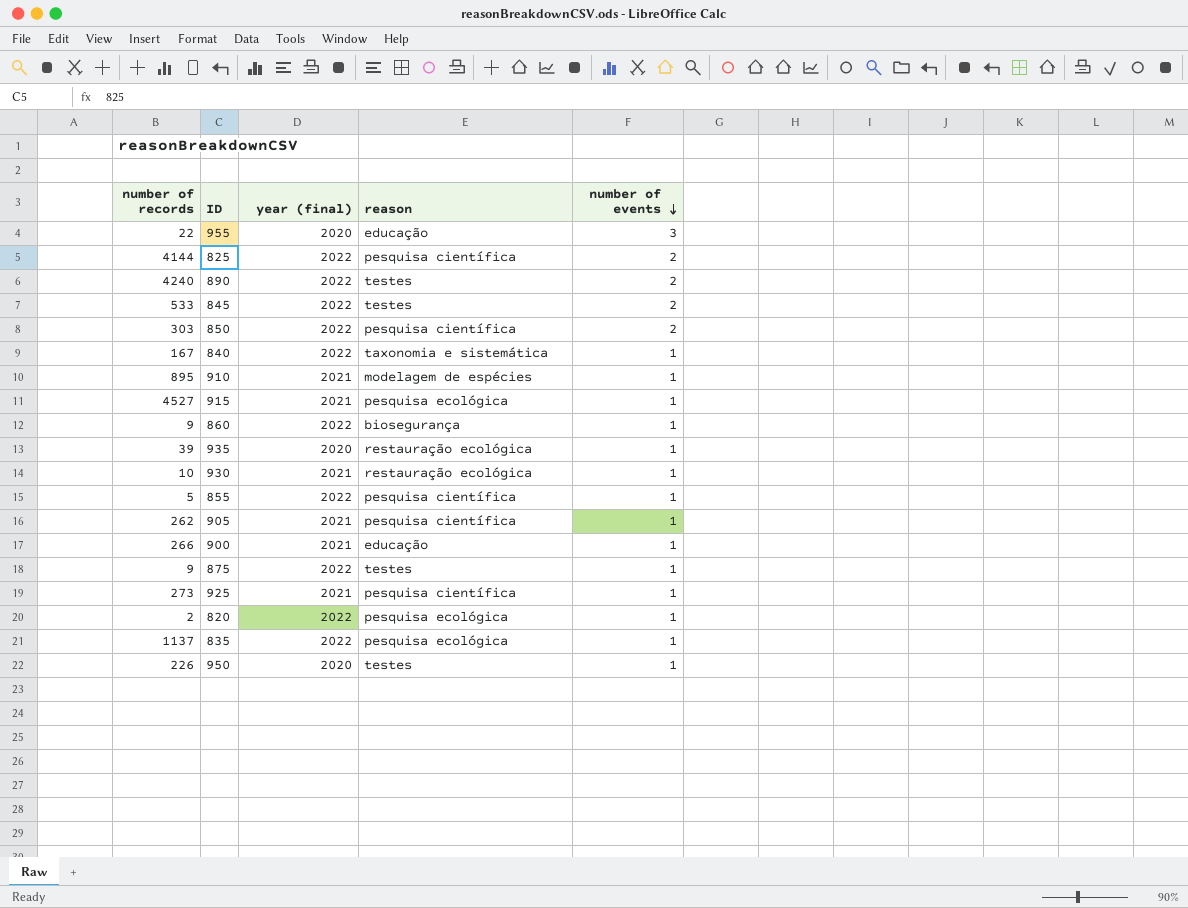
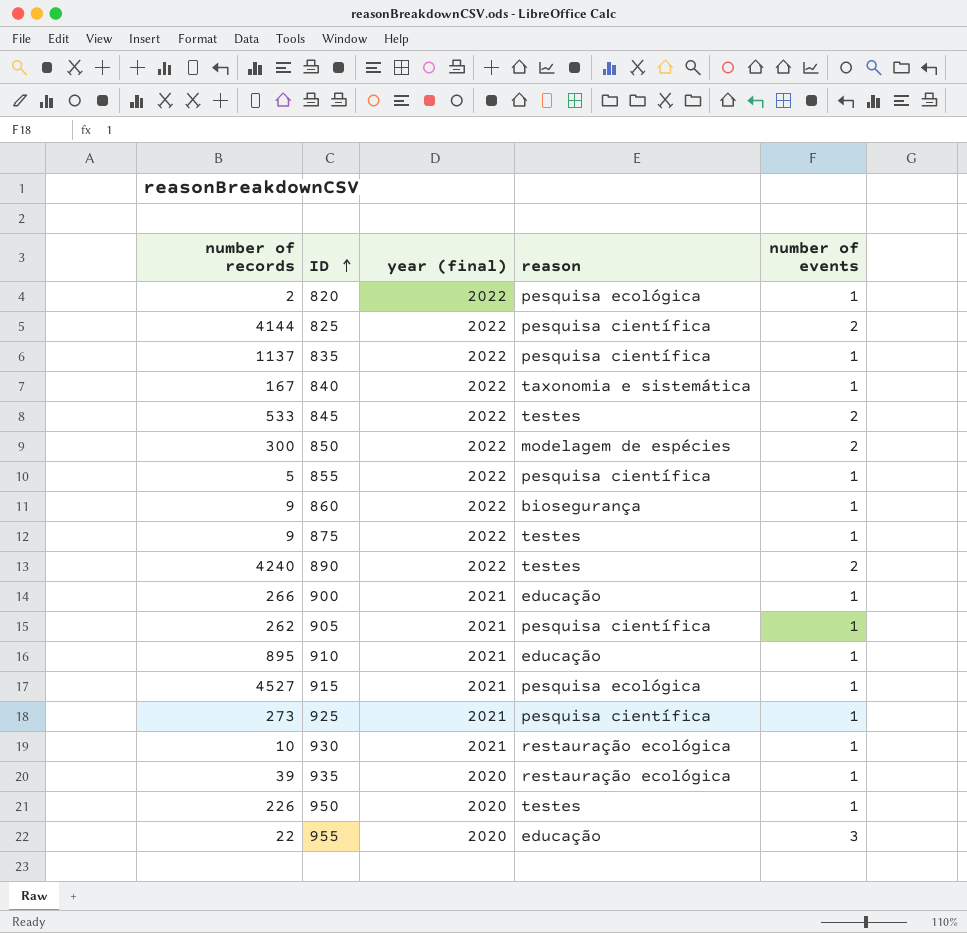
row order: number of events descending -> ID ascending
835 | reason: pesquisa ecológica -> pesquisa científica
850 | number of records: 303 -> 300
850 | reason: pesquisa científica -> modelagem de espécies
910 | reason: modelagem de espécies -> educação

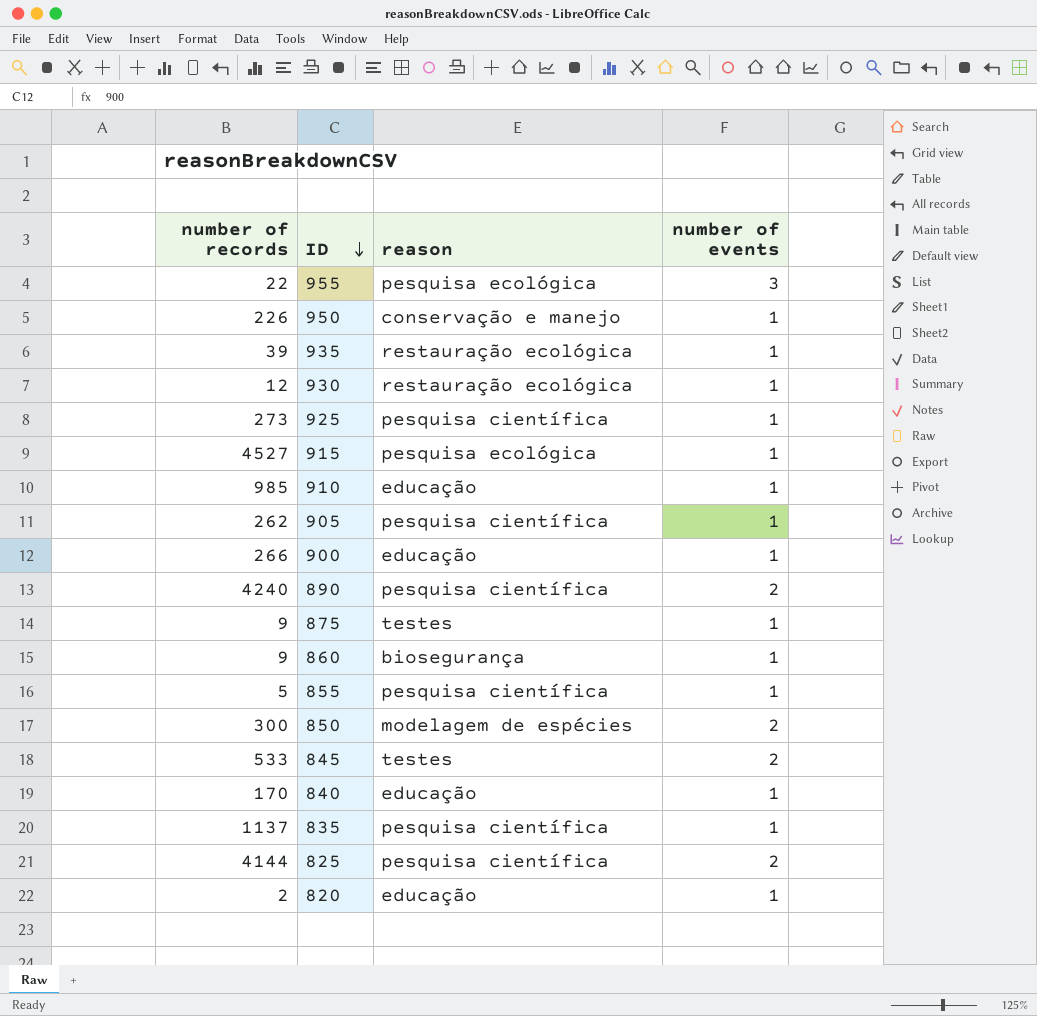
row order: ID ascending -> ID descending
column year (final) | position: 3 -> none
955 | reason: educação -> pesquisa ecológica
950 | reason: testes -> conservação e manejo
930 | number of records: 10 -> 12
910 | number of records: 895 -> 985
890 | reason: testes -> pesquisa científica
840 | number of records: 167 -> 170
840 | reason: taxonomia e sistemática -> educação
820 | reason: pesquisa ecológica -> educação

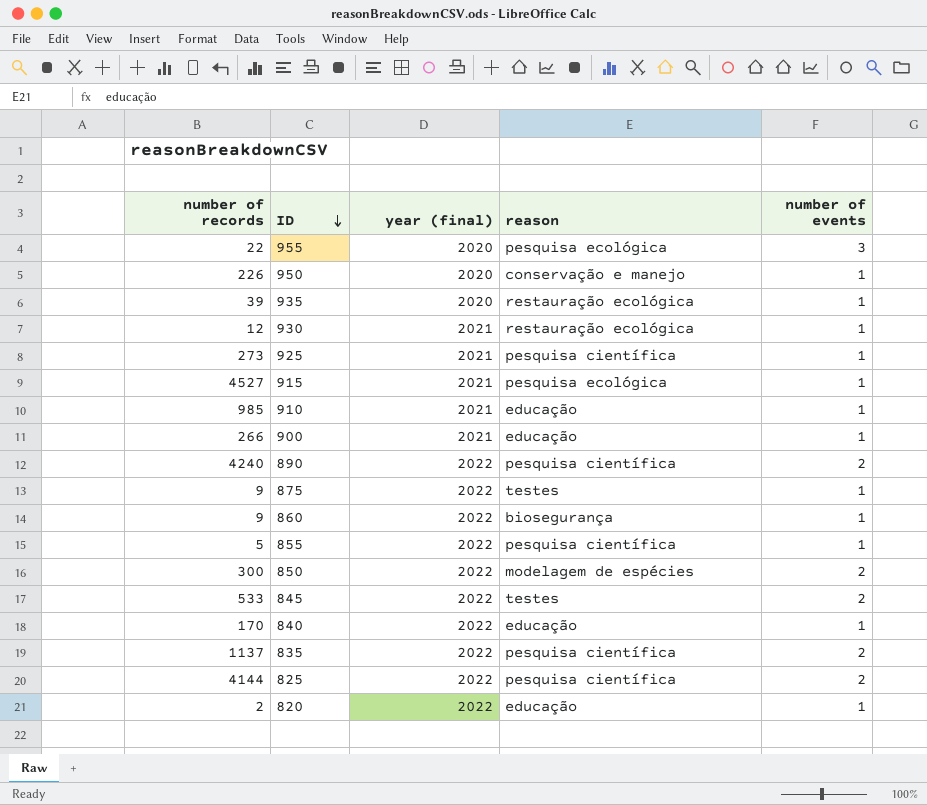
column year (final) | position: none -> 3
row 905: 262 | pesquisa científica | 1 -> none
835 | number of events: 1 -> 2

